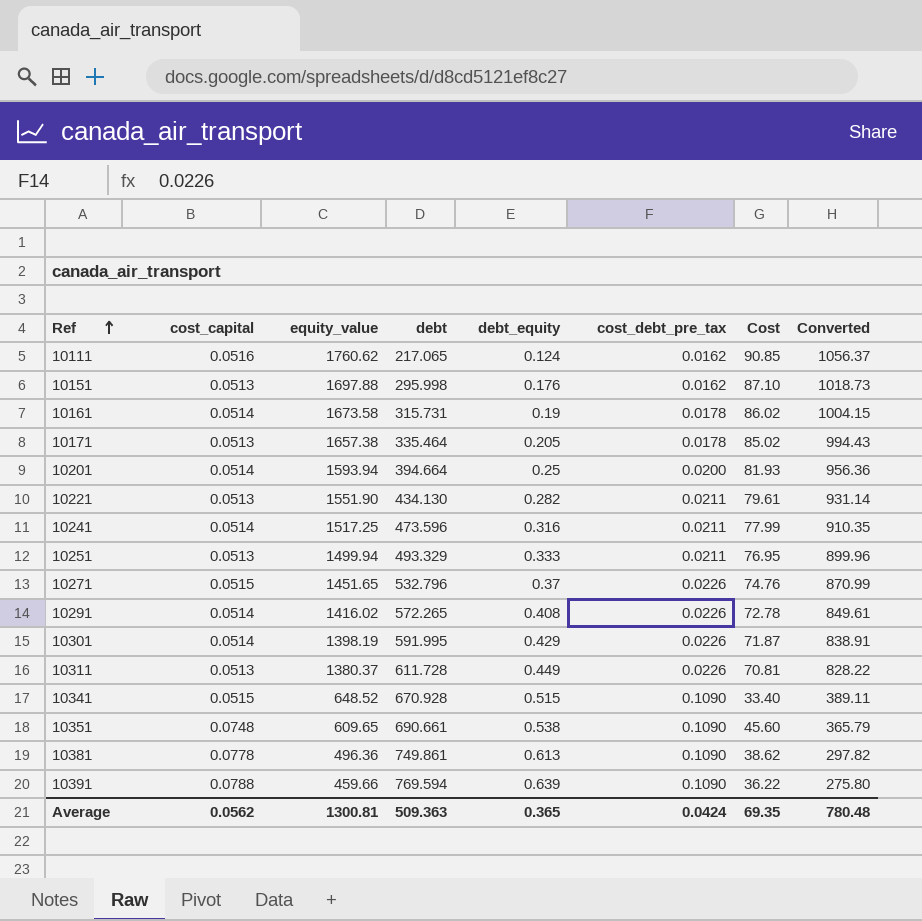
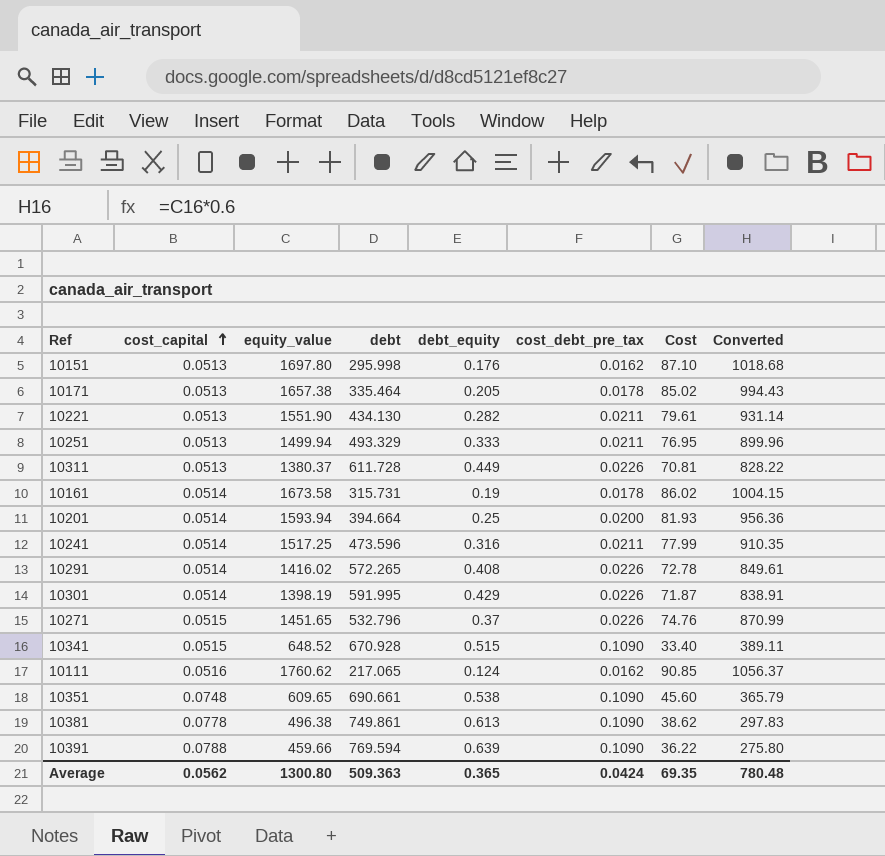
row order: Ref ascending -> cost_capital ascending
10151 | equity_value: 1697.88 -> 1697.80
10151 | Converted: 1018.73 -> 1018.68
10381 | equity_value: 496.36 -> 496.38
10381 | Converted: 297.82 -> 297.83
Average | equity_value: 1300.81 -> 1300.80

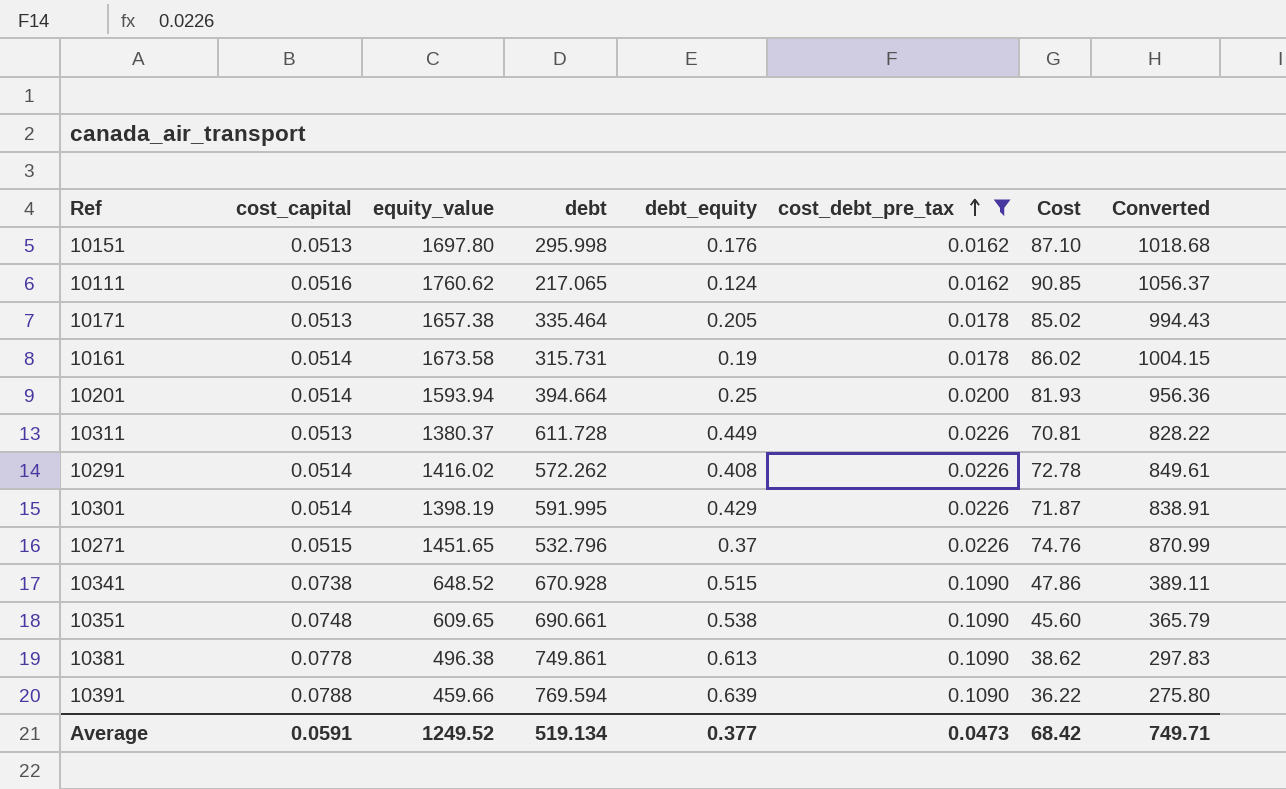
filter: none -> cost_debt_pre_tax != 0.0211
row order: cost_capital ascending -> cost_debt_pre_tax ascending
10291 | debt: 572.265 -> 572.262
10341 | cost_capital: 0.0515 -> 0.0738
10341 | Cost: 33.40 -> 47.86
Average | cost_capital: 0.0562 -> 0.0591
Average | equity_value: 1300.80 -> 1249.52
Average | debt: 509.363 -> 519.134
Average | debt_equity: 0.365 -> 0.377
Average | cost_debt_pre_tax: 0.0424 -> 0.0473
Average | Cost: 69.35 -> 68.42
Average | Converted: 780.48 -> 749.71

